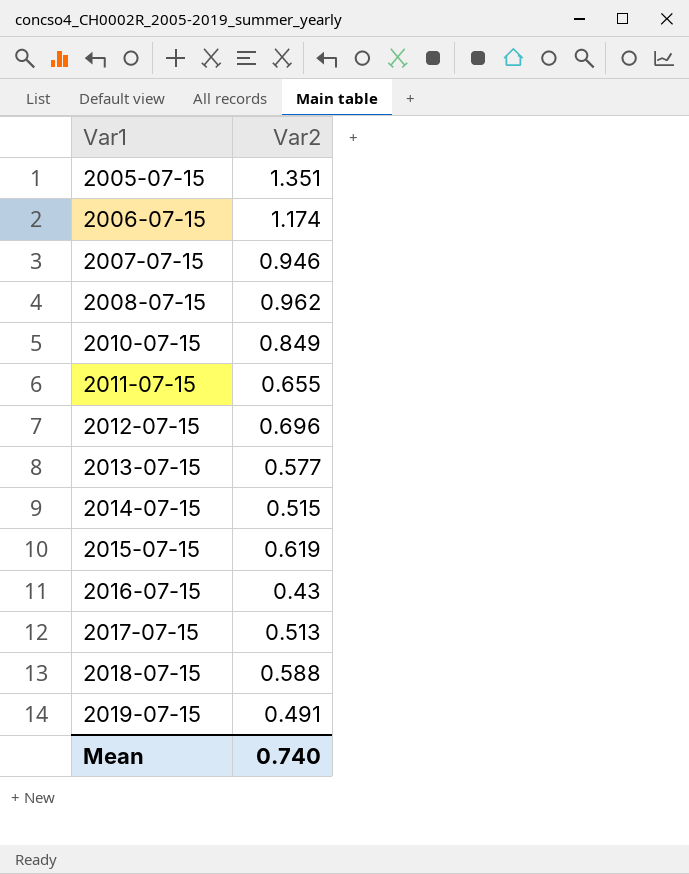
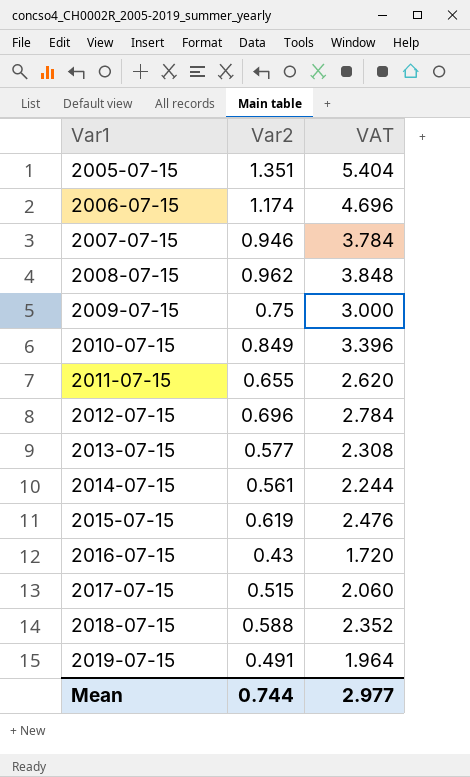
column VAT | formula: none -> [Var2] * 4
row 2009-07-15: none -> 0.75 | 3.000
2014-07-15 | Var2: 0.515 -> 0.561
2017-07-15 | Var2: 0.513 -> 0.515
Mean | Var2: 0.740 -> 0.744

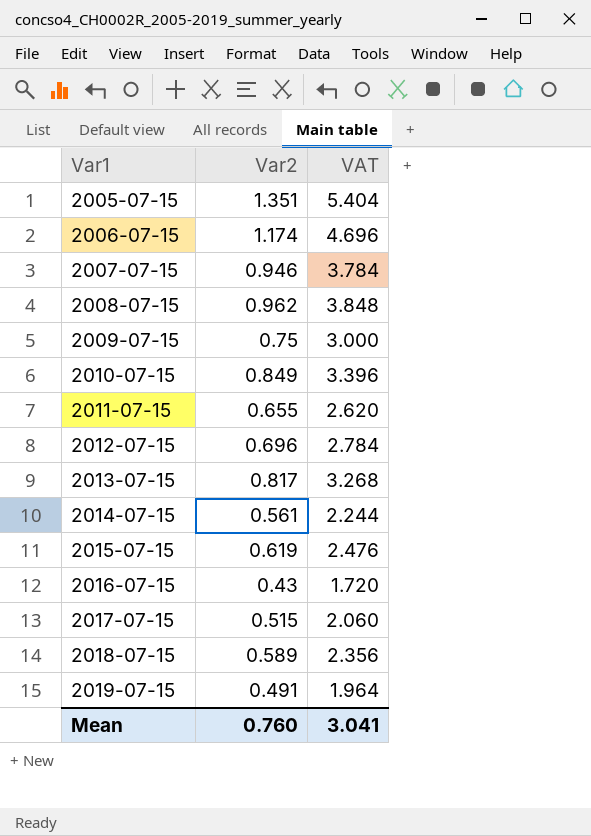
2013-07-15 | Var2: 0.577 -> 0.817
2013-07-15 | VAT: 2.308 -> 3.268
2018-07-15 | Var2: 0.588 -> 0.589
2018-07-15 | VAT: 2.352 -> 2.356
Mean | Var2: 0.744 -> 0.760
Mean | VAT: 2.977 -> 3.041

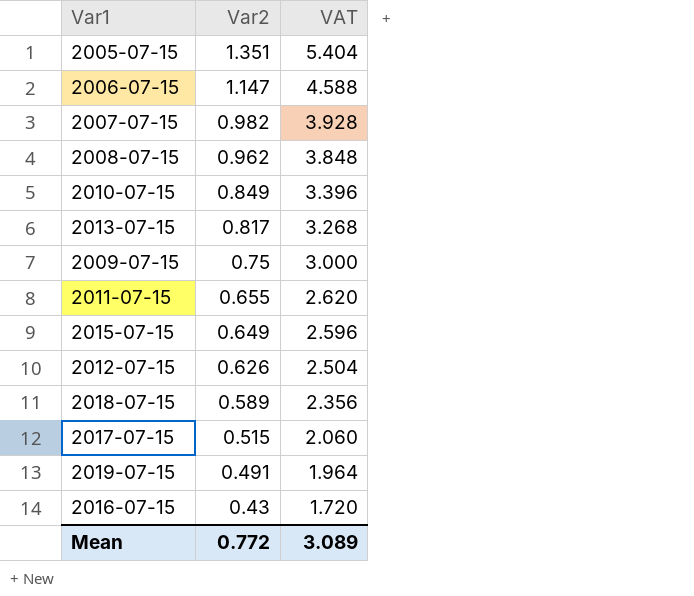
row order: Var1 ascending -> Var2 descending
row 2014-07-15: 0.561 | 2.244 -> none
2006-07-15 | Var2: 1.174 -> 1.147
2006-07-15 | VAT: 4.696 -> 4.588
2007-07-15 | Var2: 0.946 -> 0.982
2007-07-15 | VAT: 3.784 -> 3.928
2015-07-15 | Var2: 0.619 -> 0.649
2015-07-15 | VAT: 2.476 -> 2.596
2012-07-15 | Var2: 0.696 -> 0.626
2012-07-15 | VAT: 2.784 -> 2.504
Mean | Var2: 0.760 -> 0.772
Mean | VAT: 3.041 -> 3.089

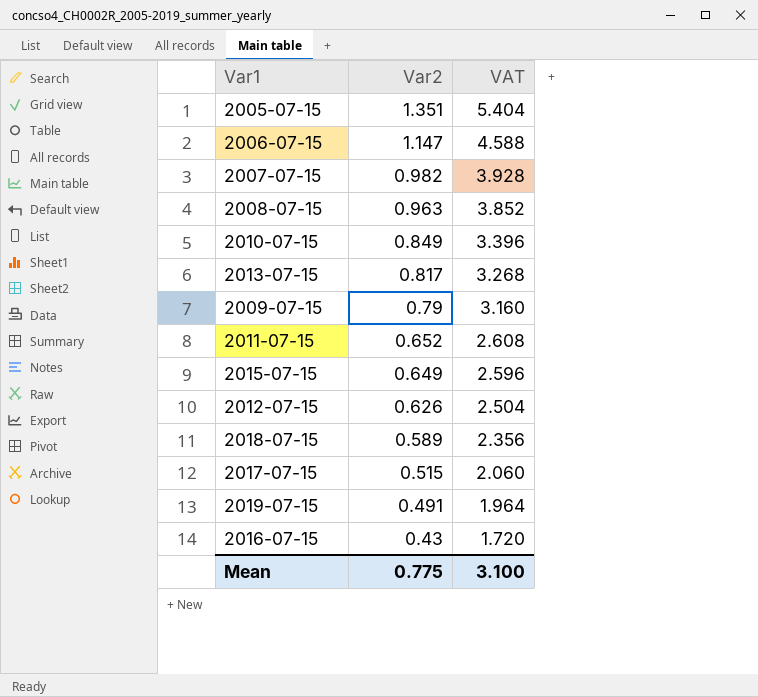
2008-07-15 | Var2: 0.962 -> 0.963
2008-07-15 | VAT: 3.848 -> 3.852
2009-07-15 | Var2: 0.75 -> 0.79
2009-07-15 | VAT: 3.000 -> 3.160
2011-07-15 | Var2: 0.655 -> 0.652
2011-07-15 | VAT: 2.620 -> 2.608
Mean | Var2: 0.772 -> 0.775
Mean | VAT: 3.089 -> 3.100

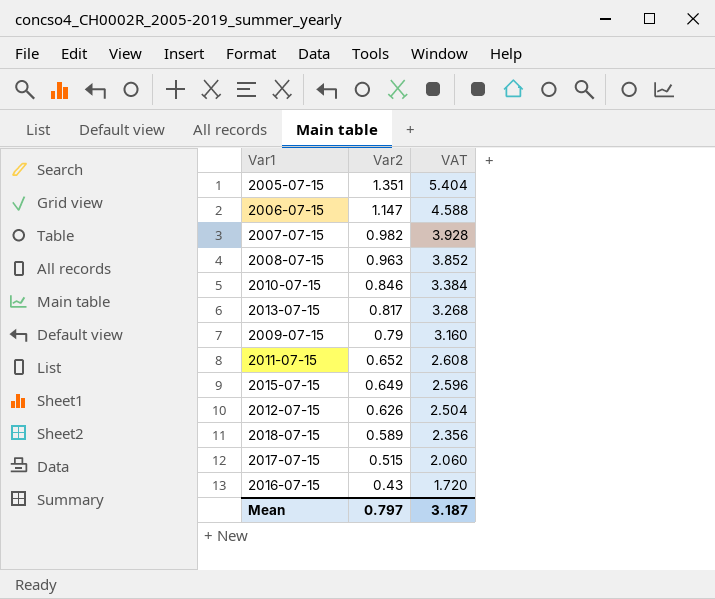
row 2019-07-15: 0.491 | 1.964 -> none
2010-07-15 | Var2: 0.849 -> 0.846
2010-07-15 | VAT: 3.396 -> 3.384
Mean | Var2: 0.775 -> 0.797
Mean | VAT: 3.100 -> 3.187

